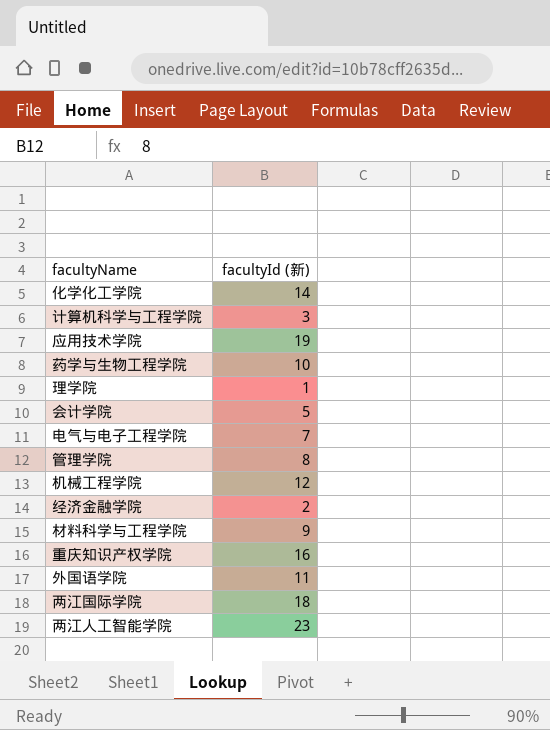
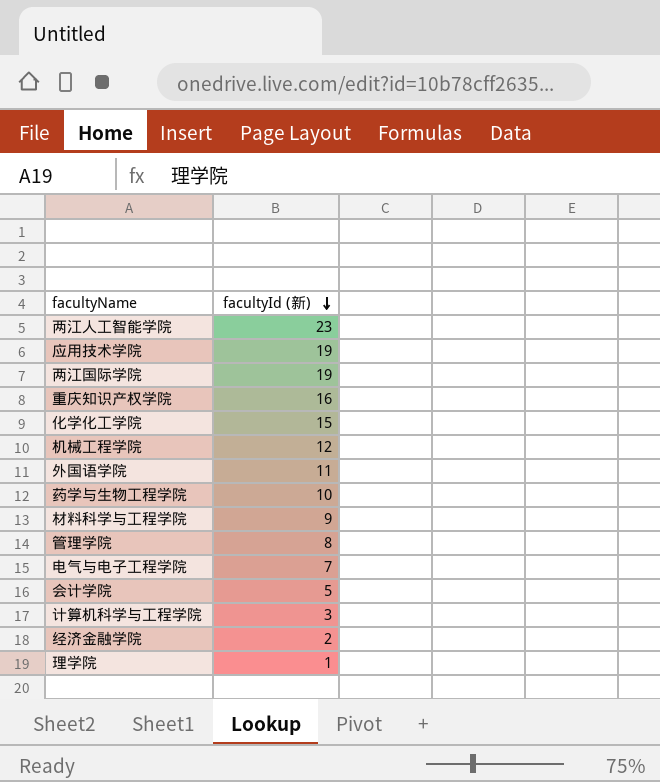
row order: none -> facultyId (新) descending
两江国际学院 | facultyId (新): 18 -> 19
化学化工学院 | facultyId (新): 14 -> 15

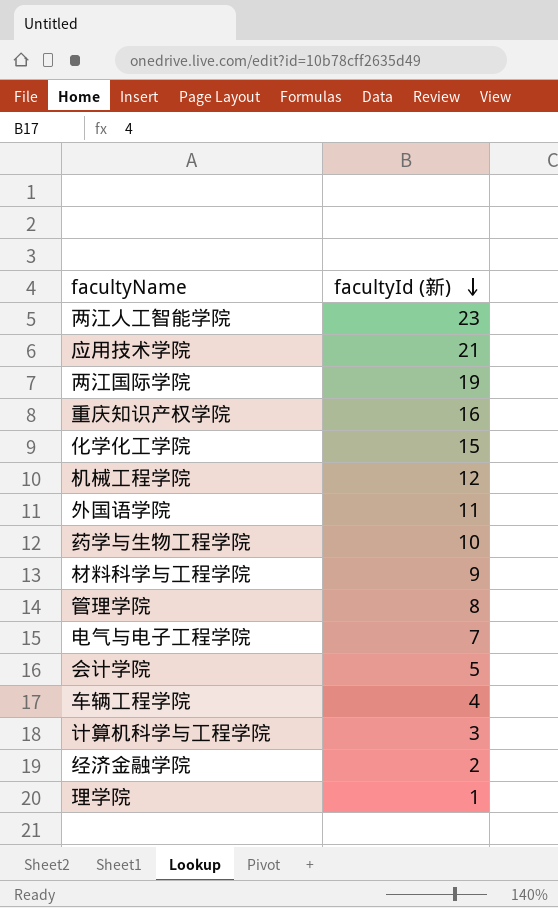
应用技术学院 | facultyId (新): 19 -> 21
row 车辆工程学院: none -> 4

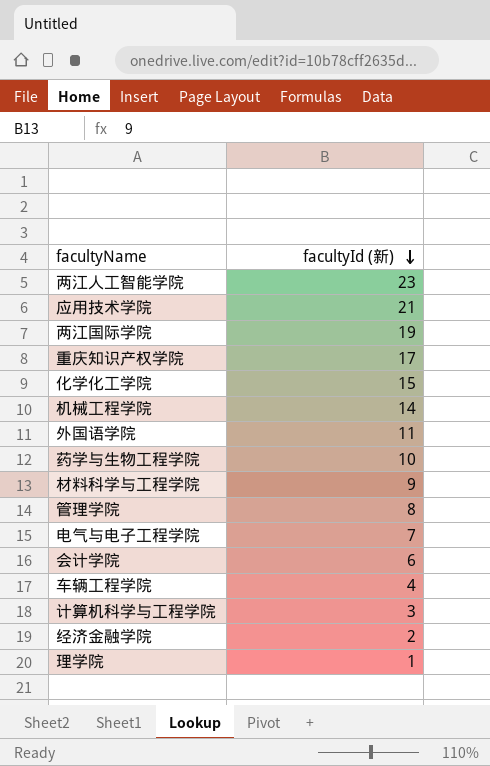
重庆知识产权学院 | facultyId (新): 16 -> 17
机械工程学院 | facultyId (新): 12 -> 14
会计学院 | facultyId (新): 5 -> 6

